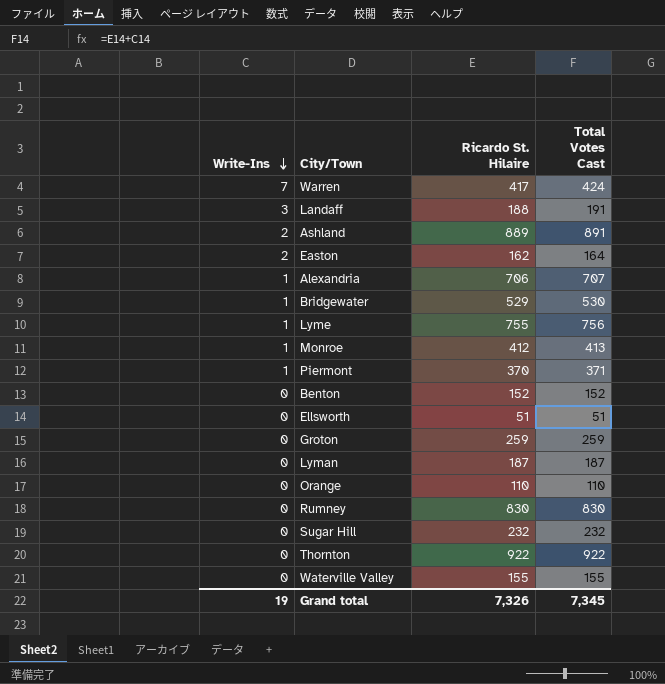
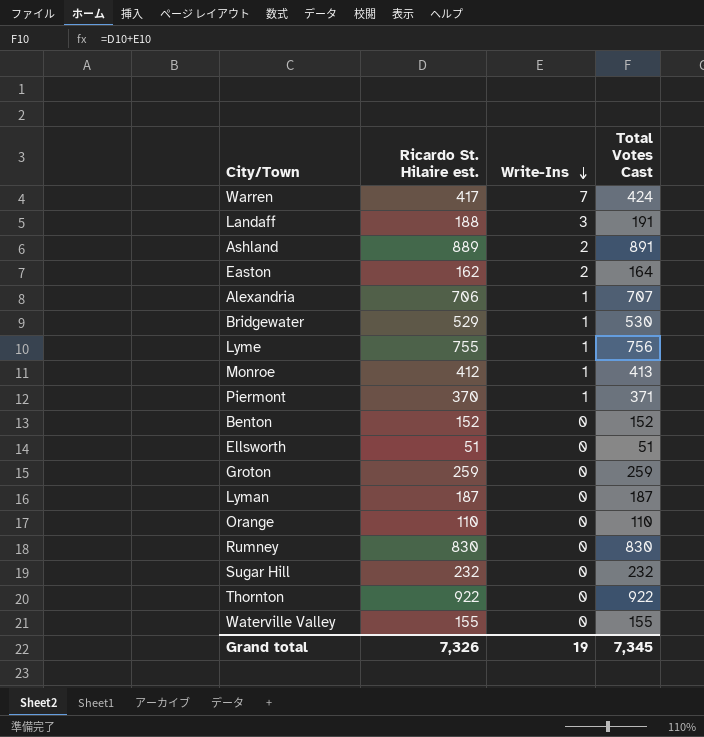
column name: Ricardo St. Hilaire -> Ricardo St. Hilaire est.
column Write-Ins | position: 1 -> 3

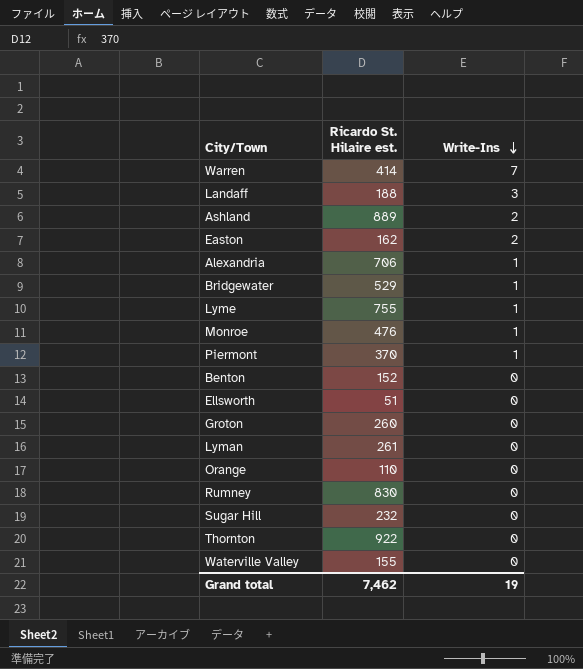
column Total Votes Cast | formula: [Ricardo St. Hilaire est.] + [Write-Ins] -> none
Warren | Ricardo St. Hilaire est.: 417 -> 414
Monroe | Ricardo St. Hilaire est.: 412 -> 476
Groton | Ricardo St. Hilaire est.: 259 -> 260
Lyman | Ricardo St. Hilaire est.: 187 -> 261
Grand total | Ricardo St. Hilaire est.: 7,326 -> 7,462

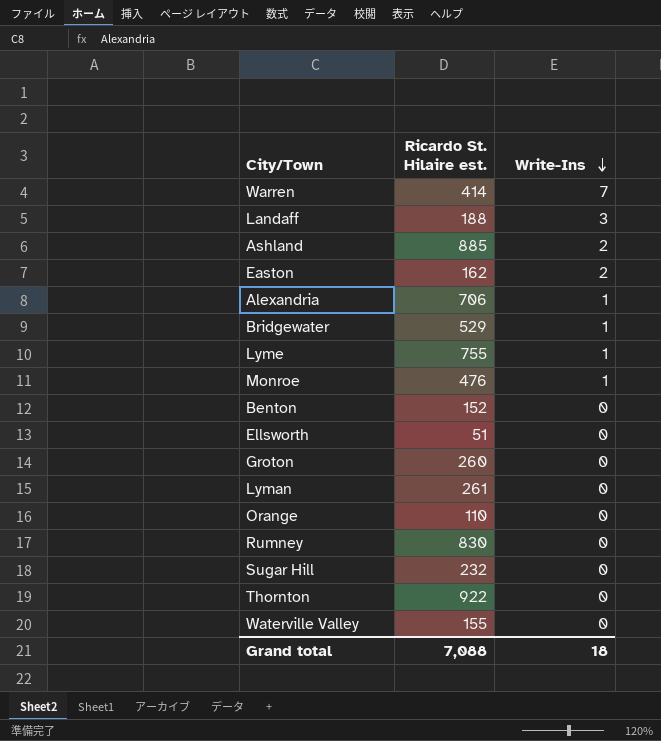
row Piermont: 370 | 1 -> none
Ashland | Ricardo St. Hilaire est.: 889 -> 885
Grand total | Ricardo St. Hilaire est.: 7,462 -> 7,088
Grand total | Write-Ins: 19 -> 18

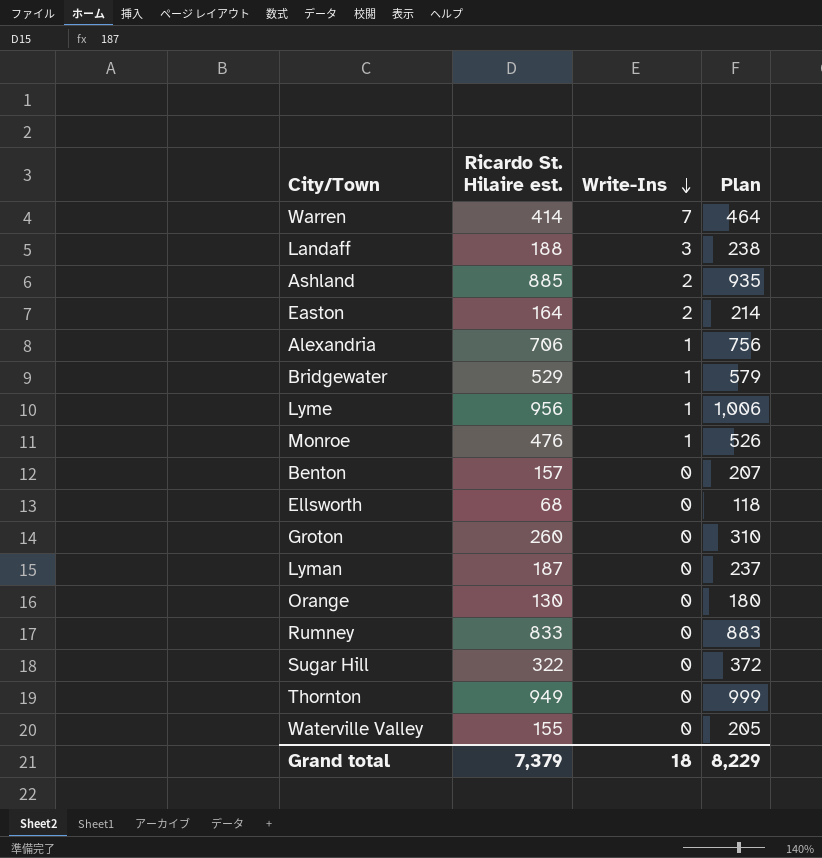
column Plan | formula: none -> [Ricardo St. Hilaire est.] + 50
Easton | Ricardo St. Hilaire est.: 162 -> 164
Lyme | Ricardo St. Hilaire est.: 755 -> 956
Benton | Ricardo St. Hilaire est.: 152 -> 157
Ellsworth | Ricardo St. Hilaire est.: 51 -> 68
Lyman | Ricardo St. Hilaire est.: 261 -> 187
Orange | Ricardo St. Hilaire est.: 110 -> 130
Rumney | Ricardo St. Hilaire est.: 830 -> 833
Sugar Hill | Ricardo St. Hilaire est.: 232 -> 322
Thornton | Ricardo St. Hilaire est.: 922 -> 949
Grand total | Ricardo St. Hilaire est.: 7,088 -> 7,379

